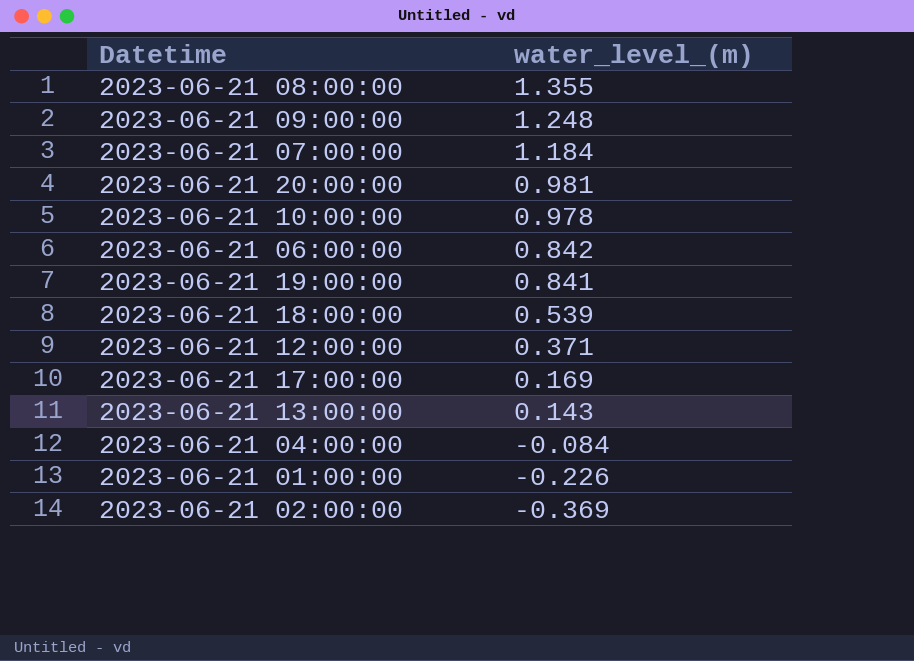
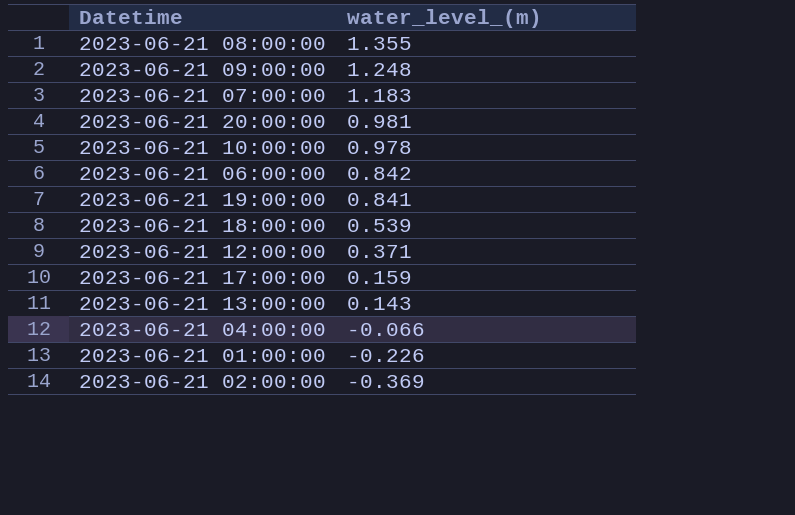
2023-06-21 07:00:00 | water_level_(m): 1.184 -> 1.183
2023-06-21 17:00:00 | water_level_(m): 0.169 -> 0.159
2023-06-21 04:00:00 | water_level_(m): -0.084 -> -0.066

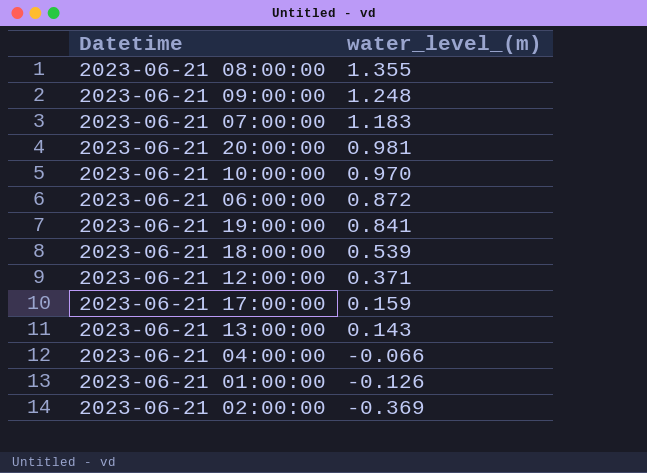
2023-06-21 10:00:00 | water_level_(m): 0.978 -> 0.970
2023-06-21 06:00:00 | water_level_(m): 0.842 -> 0.872
2023-06-21 01:00:00 | water_level_(m): -0.226 -> -0.126

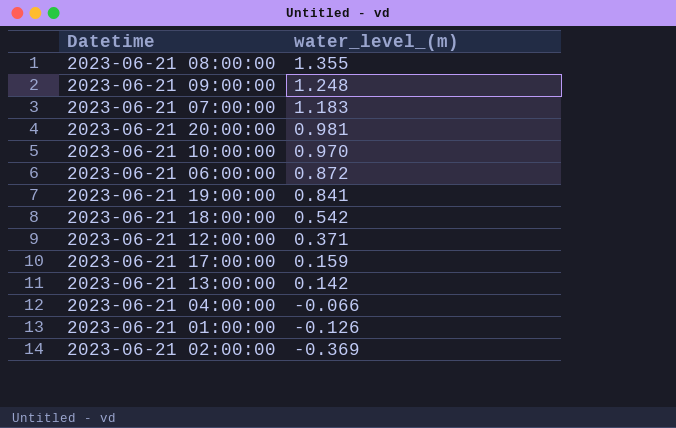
2023-06-21 18:00:00 | water_level_(m): 0.539 -> 0.542
2023-06-21 13:00:00 | water_level_(m): 0.143 -> 0.142

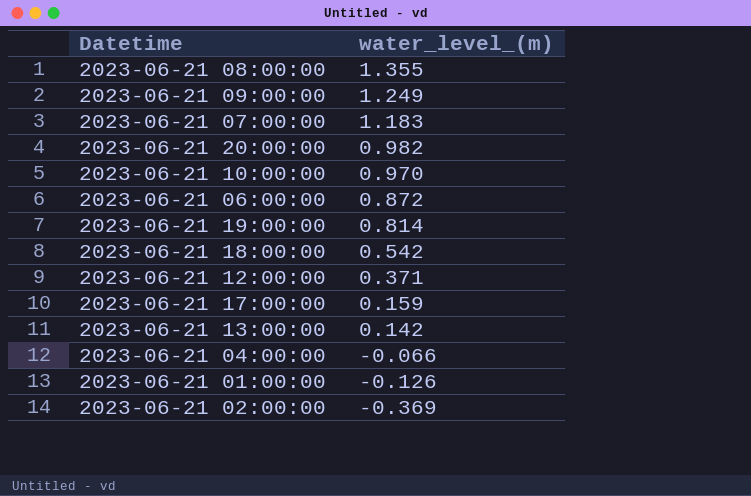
2023-06-21 09:00:00 | water_level_(m): 1.248 -> 1.249
2023-06-21 20:00:00 | water_level_(m): 0.981 -> 0.982
2023-06-21 19:00:00 | water_level_(m): 0.841 -> 0.814

